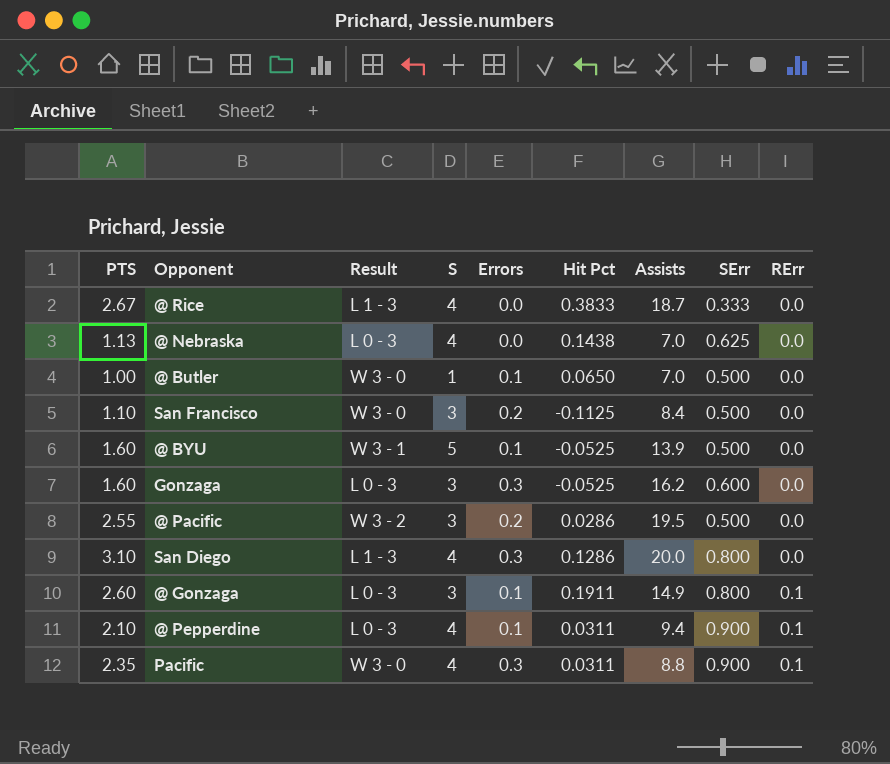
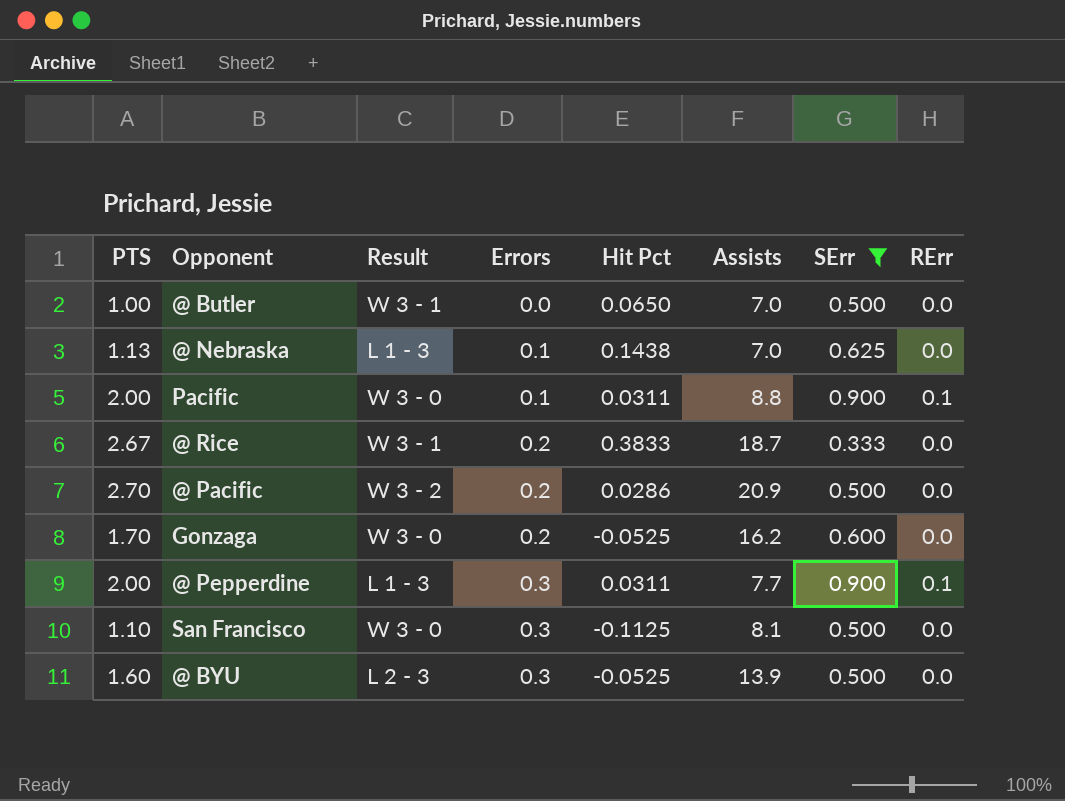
filter: none -> SErr != 0.800
row order: RErr ascending -> Errors ascending
column S | position: 4 -> none
@ Butler | Result: W 3 - 0 -> W 3 - 1
@ Butler | Errors: 0.1 -> 0.0
@ Nebraska | Result: L 0 - 3 -> L 1 - 3
@ Nebraska | Errors: 0.0 -> 0.1
Pacific | PTS: 2.35 -> 2.00
Pacific | Errors: 0.3 -> 0.1
@ Rice | Result: L 1 - 3 -> W 3 - 1
@ Rice | Errors: 0.0 -> 0.2
@ Pacific | PTS: 2.55 -> 2.70
@ Pacific | Assists: 19.5 -> 20.9
Gonzaga | PTS: 1.60 -> 1.70
Gonzaga | Result: L 0 - 3 -> W 3 - 0
Gonzaga | Errors: 0.3 -> 0.2
@ Pepperdine | PTS: 2.10 -> 2.00
@ Pepperdine | Result: L 0 - 3 -> L 1 - 3
@ Pepperdine | Errors: 0.1 -> 0.3
@ Pepperdine | Assists: 9.4 -> 7.7
San Francisco | Errors: 0.2 -> 0.3
San Francisco | Assists: 8.4 -> 8.1
@ BYU | Result: W 3 - 1 -> L 2 - 3
@ BYU | Errors: 0.1 -> 0.3

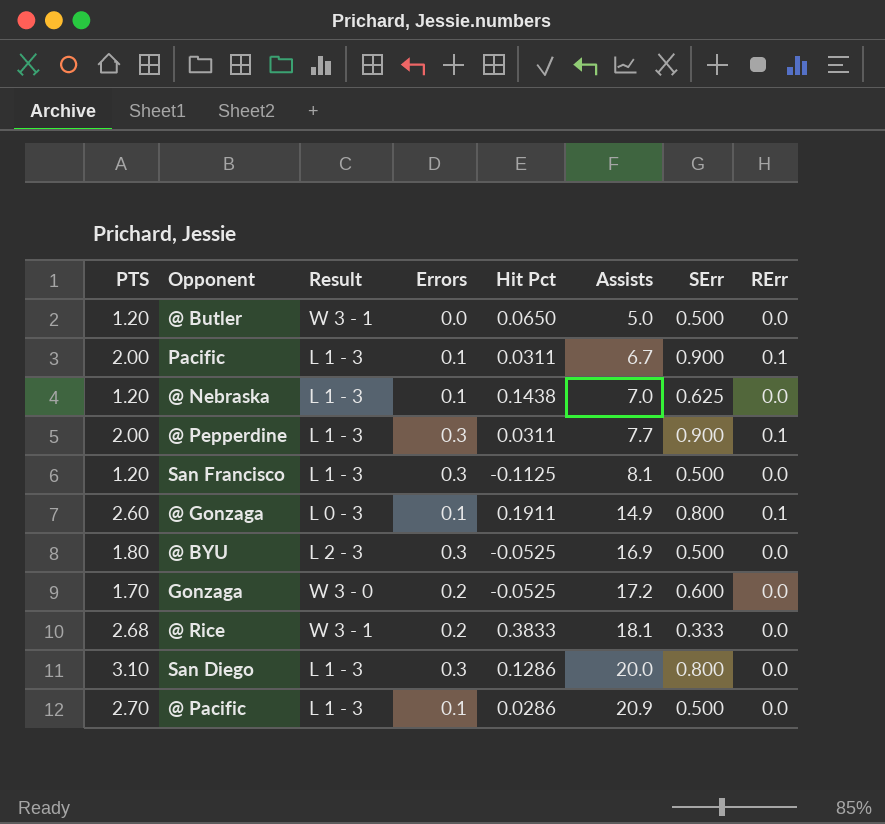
filter: SErr != 0.800 -> none
row order: Errors ascending -> Assists ascending
@ Butler | PTS: 1.00 -> 1.20
@ Butler | Assists: 7.0 -> 5.0
Pacific | Result: W 3 - 0 -> L 1 - 3
Pacific | Assists: 8.8 -> 6.7
@ Nebraska | PTS: 1.13 -> 1.20
San Francisco | PTS: 1.10 -> 1.20
San Francisco | Result: W 3 - 0 -> L 1 - 3
@ BYU | PTS: 1.60 -> 1.80
@ BYU | Assists: 13.9 -> 16.9
Gonzaga | Assists: 16.2 -> 17.2
@ Rice | PTS: 2.67 -> 2.68
@ Rice | Assists: 18.7 -> 18.1
@ Pacific | Result: W 3 - 2 -> L 1 - 3
@ Pacific | Errors: 0.2 -> 0.1

